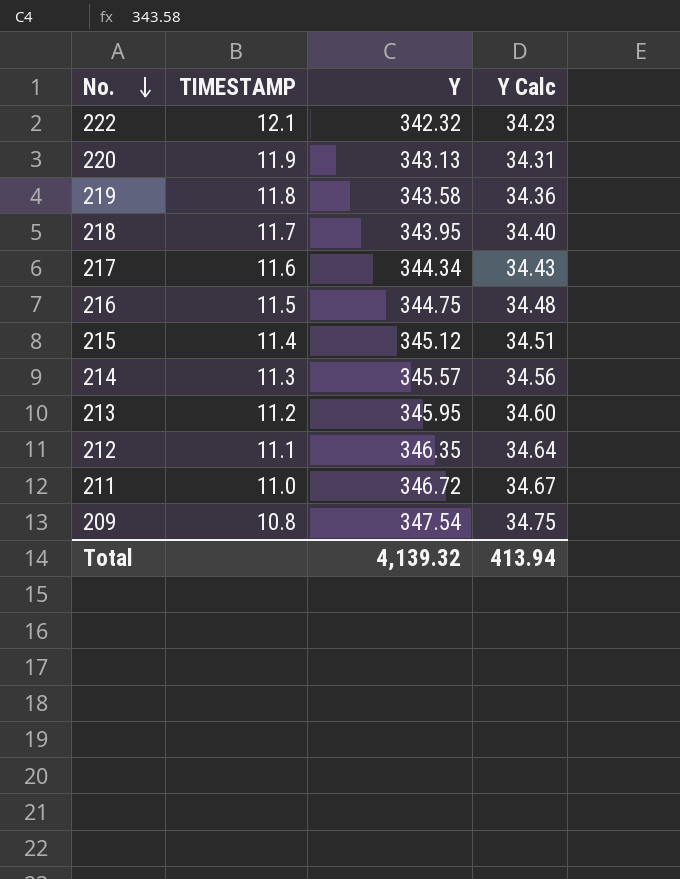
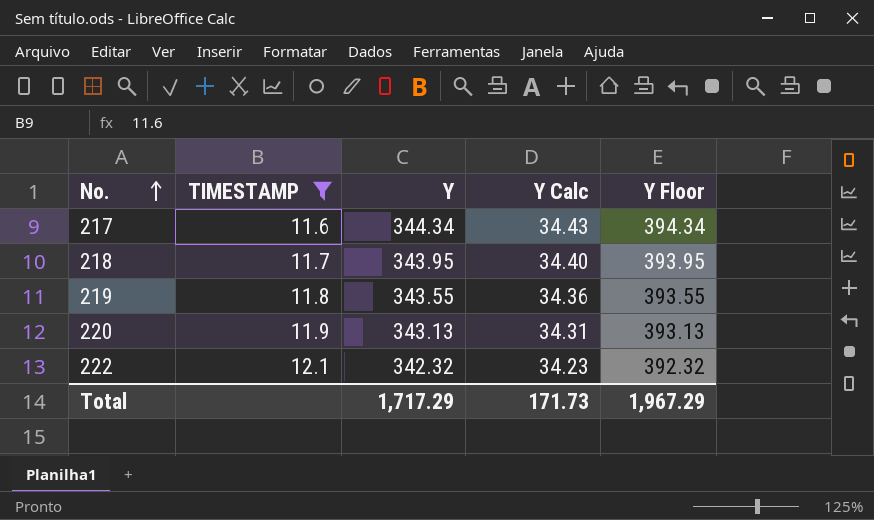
filter: none -> TIMESTAMP >= 11.6
row order: No. descending -> No. ascending
column Y Floor | formula: none -> [Y] + 50
219 | Y: 343.58 -> 343.55
Total | Y: 4,139.32 -> 1,717.29
Total | Y Calc: 413.94 -> 171.73

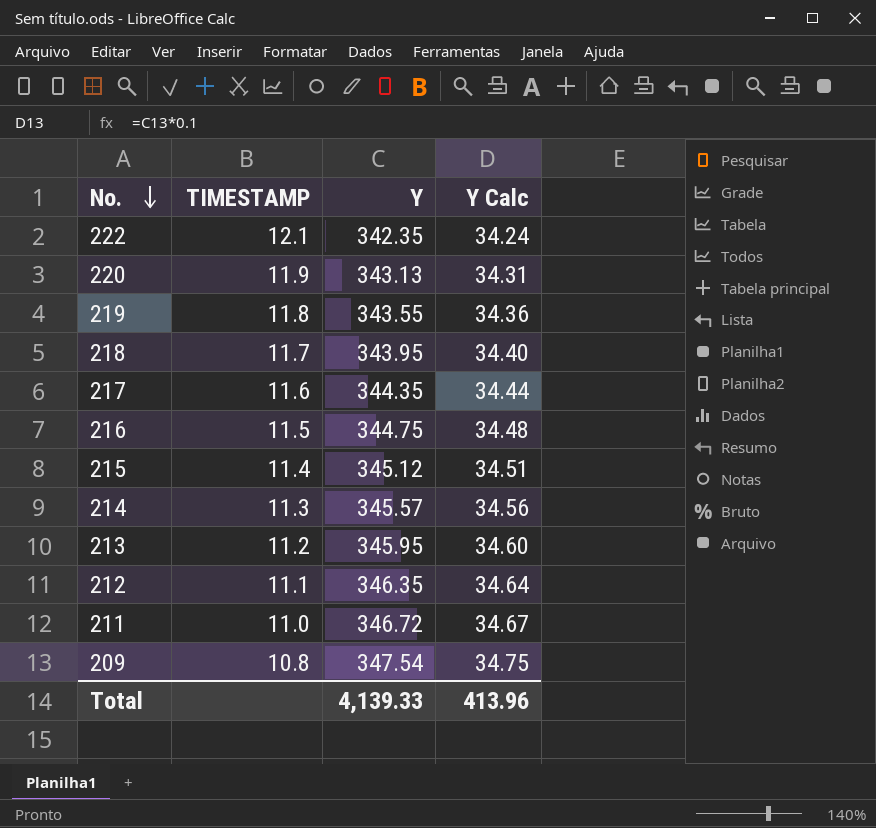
filter: TIMESTAMP >= 11.6 -> none
row order: No. ascending -> No. descending
column Y Floor | formula: [Y] + 50 -> none
222 | Y: 342.32 -> 342.35
222 | Y Calc: 34.23 -> 34.24
217 | Y: 344.34 -> 344.35
217 | Y Calc: 34.43 -> 34.44
Total | Y: 1,717.29 -> 4,139.33
Total | Y Calc: 171.73 -> 413.96

